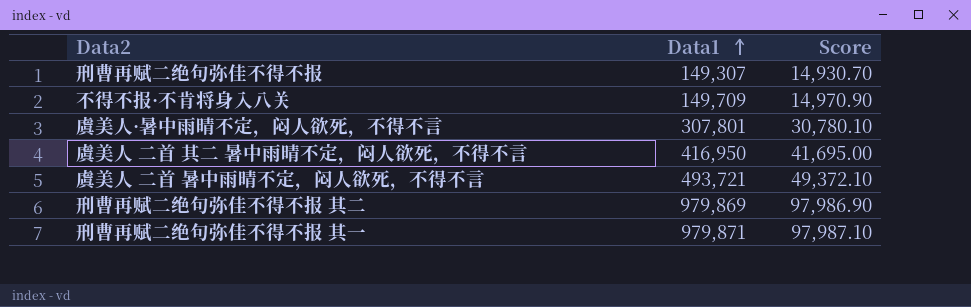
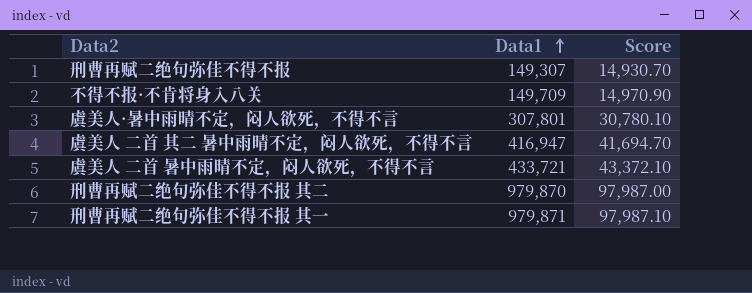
虞美人 二首 其二 暑中雨晴不定，闷人欲死，不得不言 | Data1: 416,950 -> 416,947
虞美人 二首 其二 暑中雨晴不定，闷人欲死，不得不言 | Score: 41,695.00 -> 41,694.70
虞美人 二首 暑中雨晴不定，闷人欲死，不得不言 | Data1: 493,721 -> 433,721
虞美人 二首 暑中雨晴不定，闷人欲死，不得不言 | Score: 49,372.10 -> 43,372.10
刑曹再赋二绝句弥佳不得不报 其二 | Data1: 979,869 -> 979,870
刑曹再赋二绝句弥佳不得不报 其二 | Score: 97,986.90 -> 97,987.00

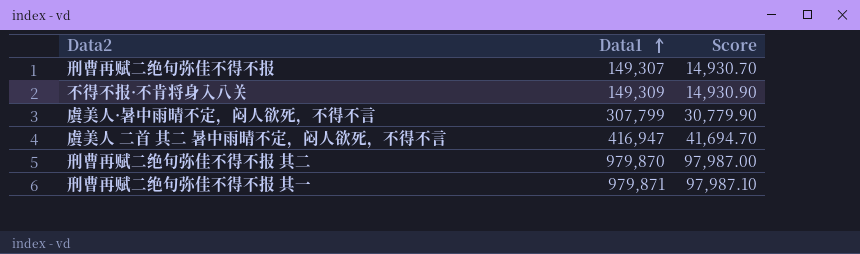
row 虞美人 二首 暑中雨晴不定，闷人欲死，不得不言: 433,721 | 43,372.10 -> none
不得不报·不肯将身入八关 | Data1: 149,709 -> 149,309
不得不报·不肯将身入八关 | Score: 14,970.90 -> 14,930.90
虞美人·暑中雨晴不定，闷人欲死，不得不言 | Data1: 307,801 -> 307,799
虞美人·暑中雨晴不定，闷人欲死，不得不言 | Score: 30,780.10 -> 30,779.90

